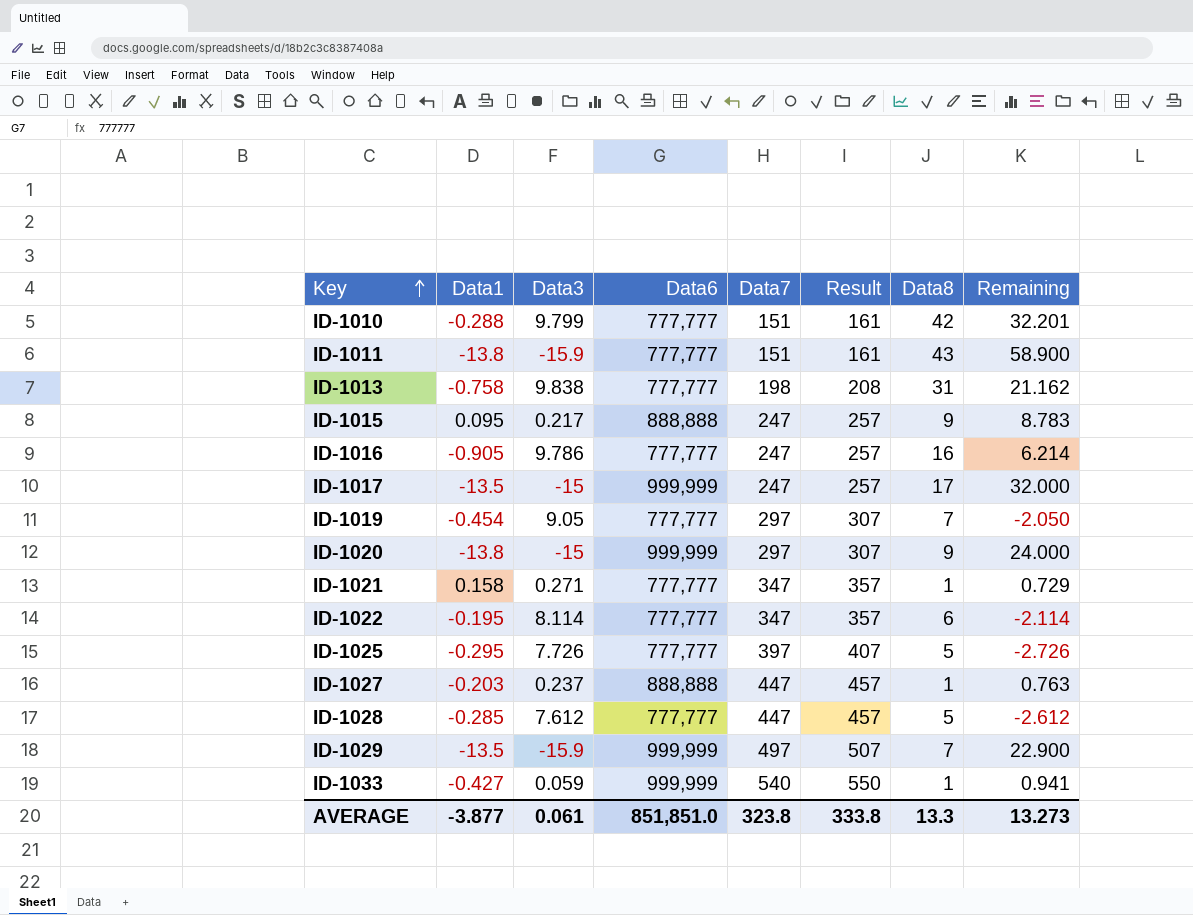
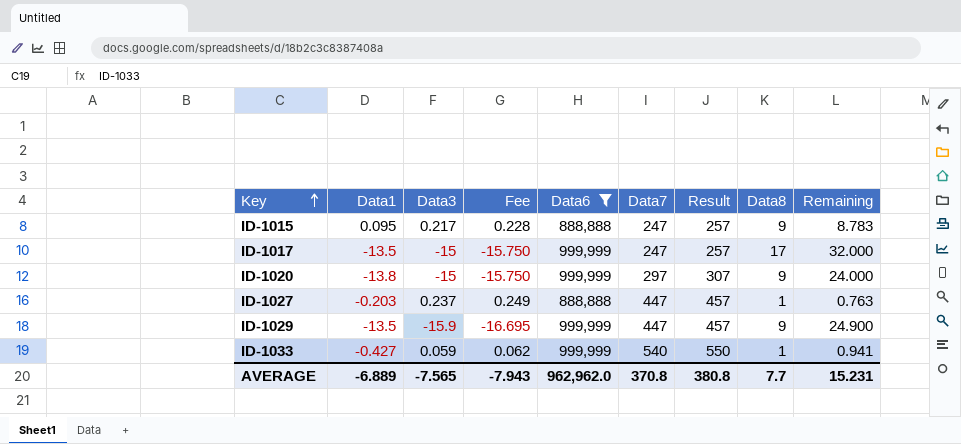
filter: none -> Data6 != 777,777
column Fee | formula: none -> [Data3] * 1.05
ID-1029 | Data7: 497 -> 447
ID-1029 | Result: 507 -> 457
ID-1029 | Data8: 7 -> 9
ID-1029 | Remaining: 22.900 -> 24.900
AVERAGE | Data1: -3.877 -> -6.889
AVERAGE | Data3: 0.061 -> -7.565
AVERAGE | Data6: 851,851.0 -> 962,962.0
AVERAGE | Data7: 323.8 -> 370.8
AVERAGE | Result: 333.8 -> 380.8
AVERAGE | Data8: 13.3 -> 7.7
AVERAGE | Remaining: 13.273 -> 15.231

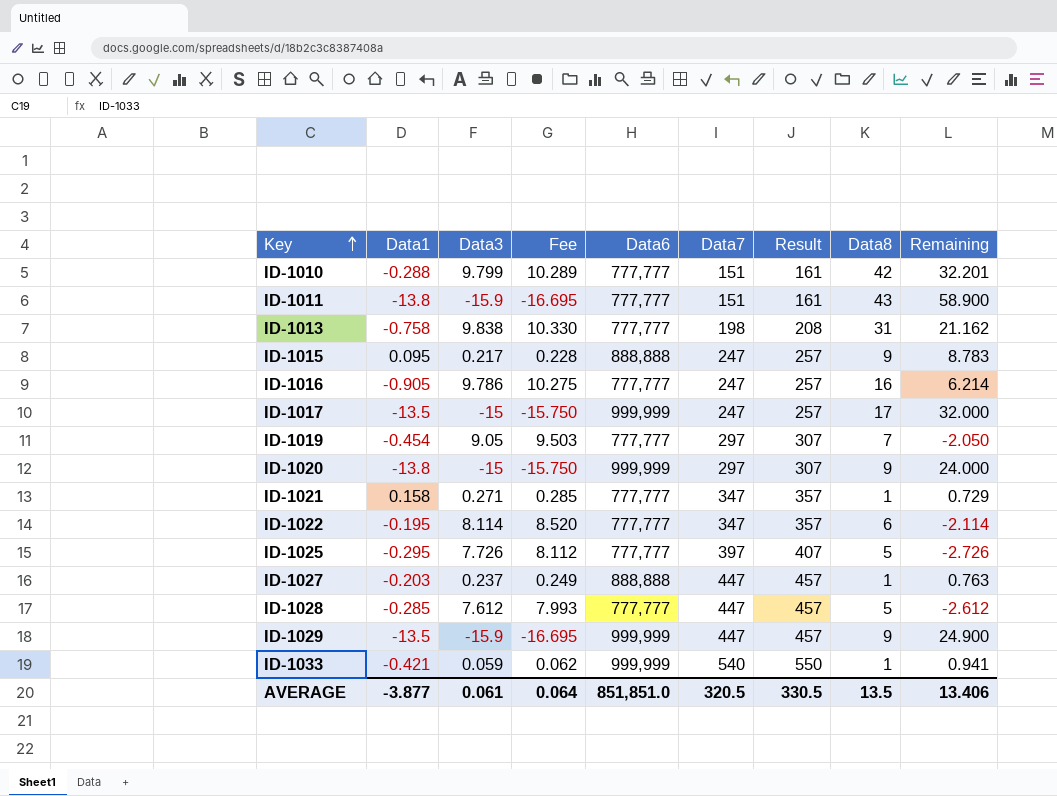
filter: Data6 != 777,777 -> none
ID-1033 | Data1: -0.427 -> -0.421
AVERAGE | Data1: -6.889 -> -3.877
AVERAGE | Data3: -7.565 -> 0.061
AVERAGE | Fee: -7.943 -> 0.064
AVERAGE | Data6: 962,962.0 -> 851,851.0
AVERAGE | Data7: 370.8 -> 320.5
AVERAGE | Result: 380.8 -> 330.5
AVERAGE | Data8: 7.7 -> 13.5
AVERAGE | Remaining: 15.231 -> 13.406

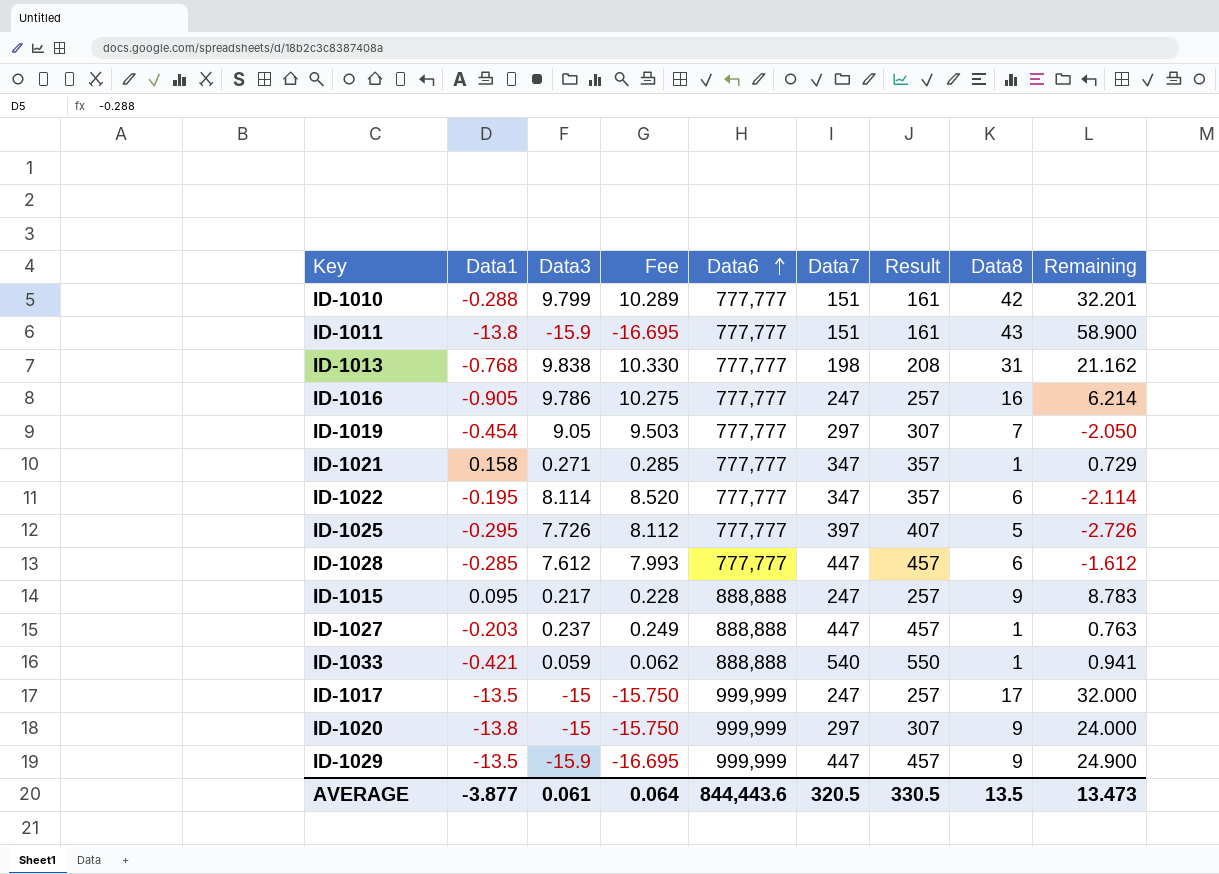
row order: Key ascending -> Data6 ascending
ID-1013 | Data1: -0.758 -> -0.768
ID-1028 | Data8: 5 -> 6
ID-1028 | Remaining: -2.612 -> -1.612
ID-1033 | Data6: 999,999 -> 888,888
AVERAGE | Data6: 851,851.0 -> 844,443.6
AVERAGE | Remaining: 13.406 -> 13.473

